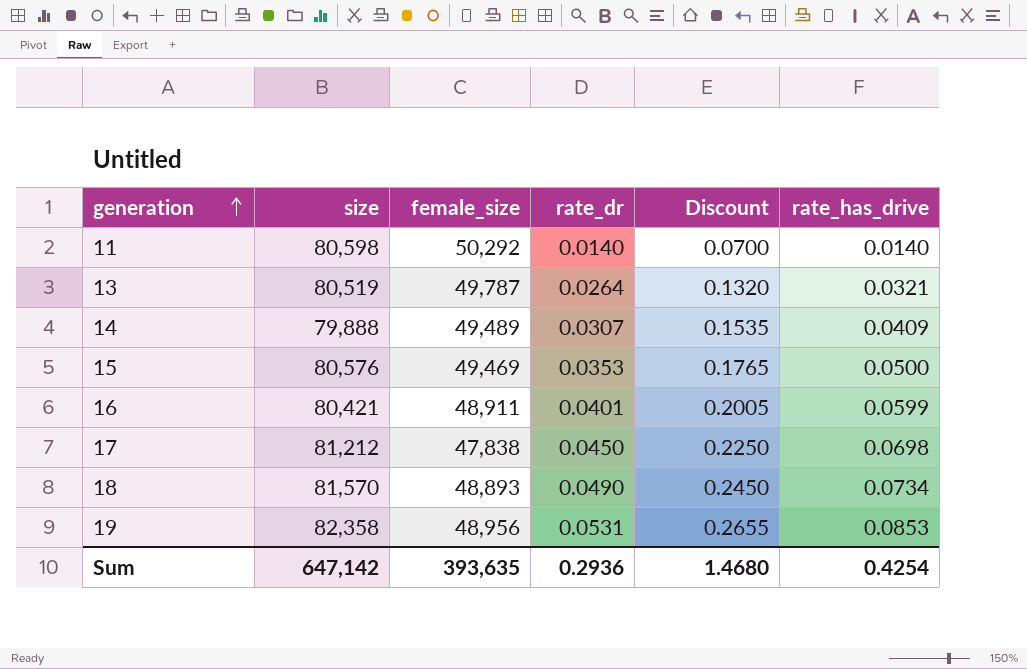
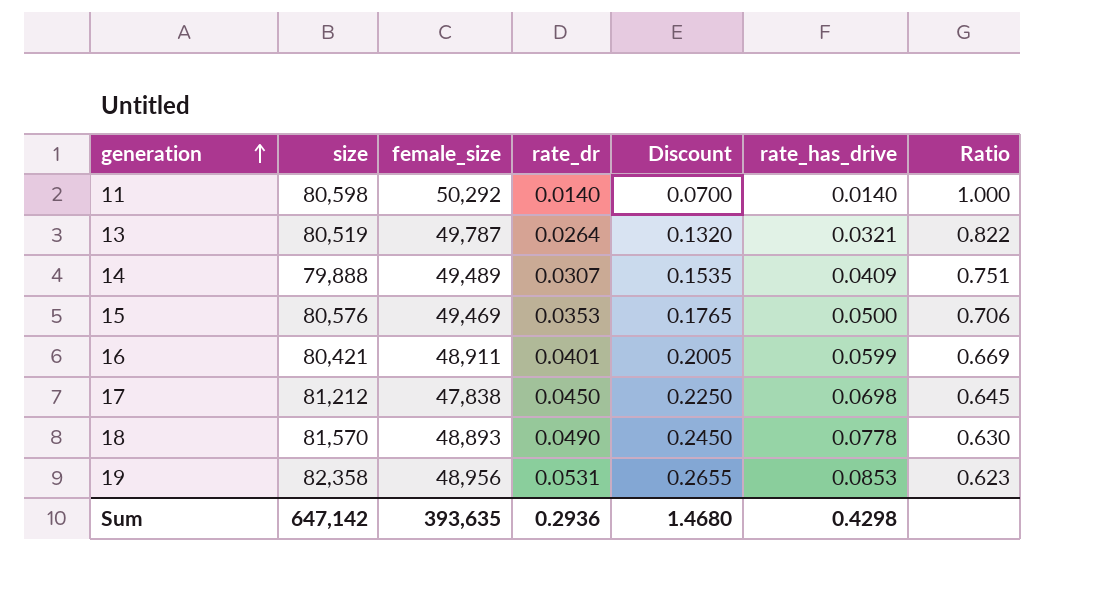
column Ratio | formula: none -> [rate_dr] / [rate_has_drive]
18 | rate_has_drive: 0.0734 -> 0.0778
Sum | rate_has_drive: 0.4254 -> 0.4298

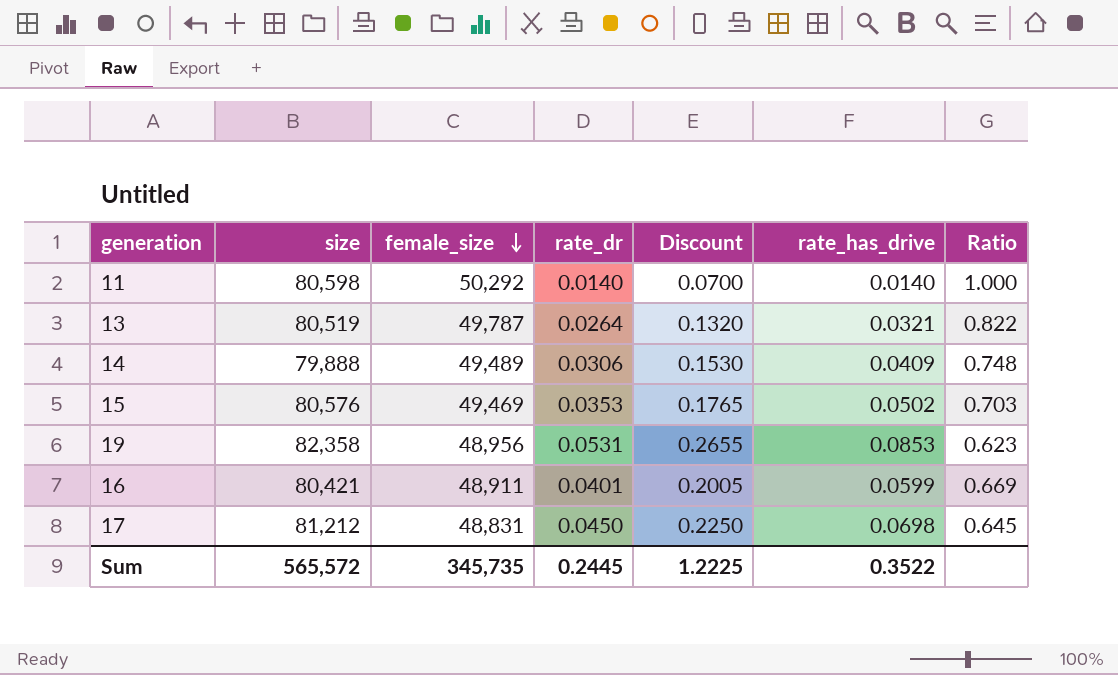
row order: generation ascending -> female_size descending
row 18: 81,570 | 48,893 | 0.0490 | 0.2450 | 0.0778 | 0.630 -> none
14 | rate_dr: 0.0307 -> 0.0306
14 | Discount: 0.1535 -> 0.1530
14 | Ratio: 0.751 -> 0.748
15 | rate_has_drive: 0.0500 -> 0.0502
15 | Ratio: 0.706 -> 0.703
17 | female_size: 47,838 -> 48,831
Sum | size: 647,142 -> 565,572
Sum | female_size: 393,635 -> 345,735
Sum | rate_dr: 0.2936 -> 0.2445
Sum | Discount: 1.4680 -> 1.2225
Sum | rate_has_drive: 0.4298 -> 0.3522

